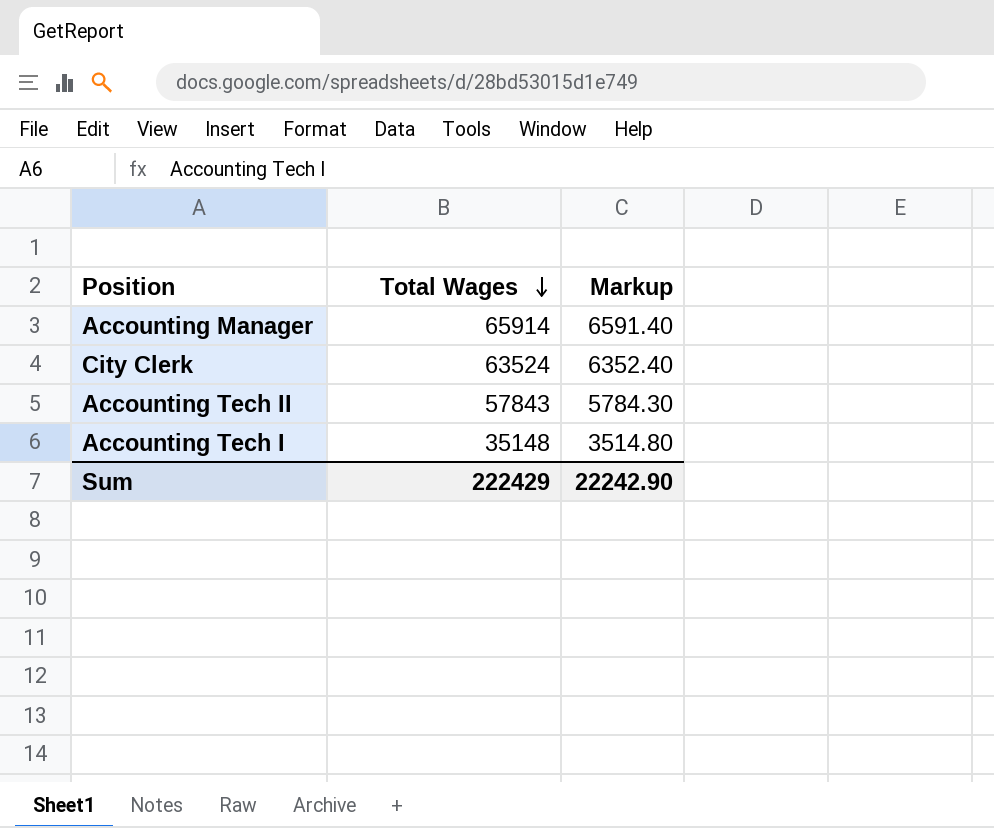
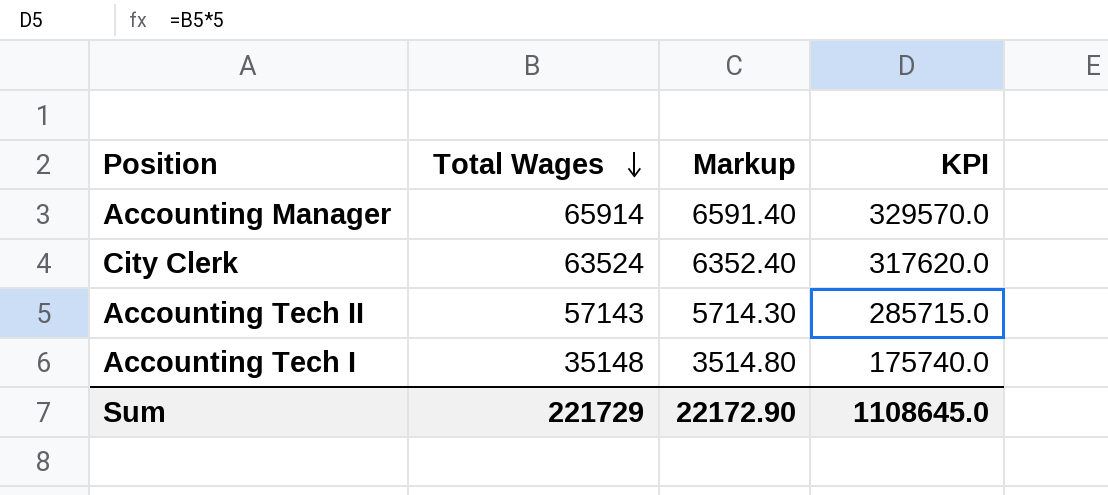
column KPI | formula: none -> [Total Wages] * 5
Accounting Tech II | Total Wages: 57843 -> 57143
Accounting Tech II | Markup: 5784.30 -> 5714.30
Sum | Total Wages: 222429 -> 221729
Sum | Markup: 22242.90 -> 22172.90

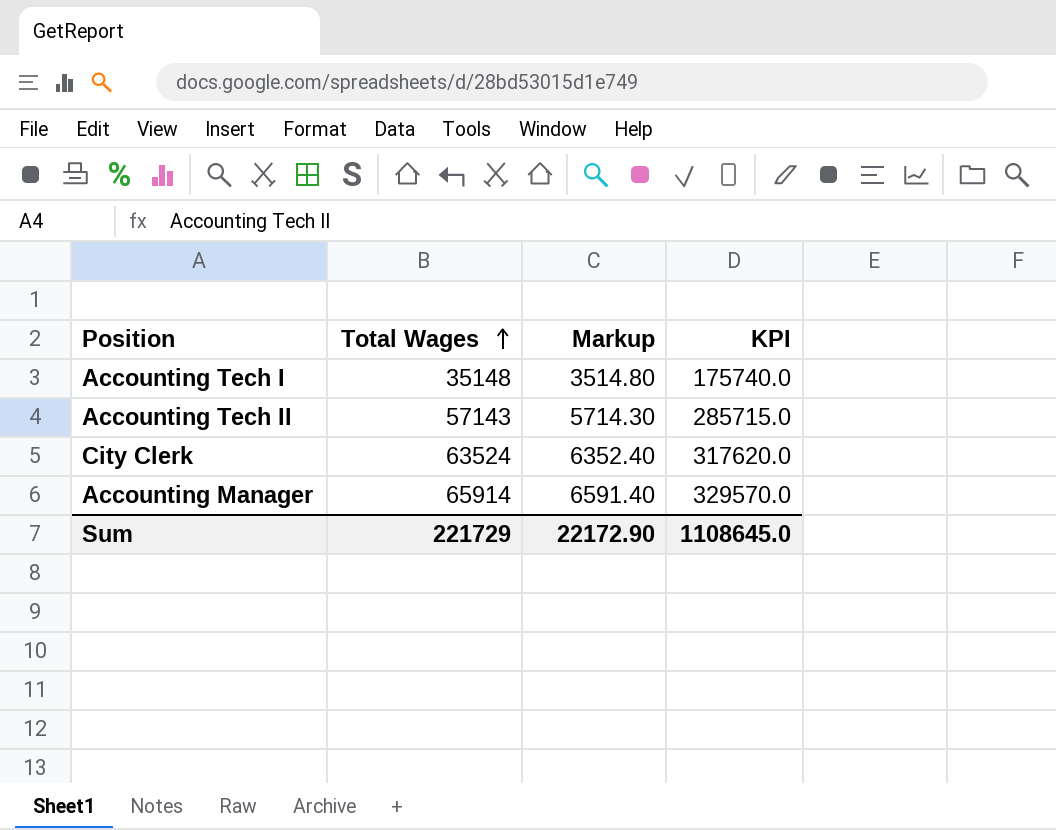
row order: Total Wages descending -> Total Wages ascending

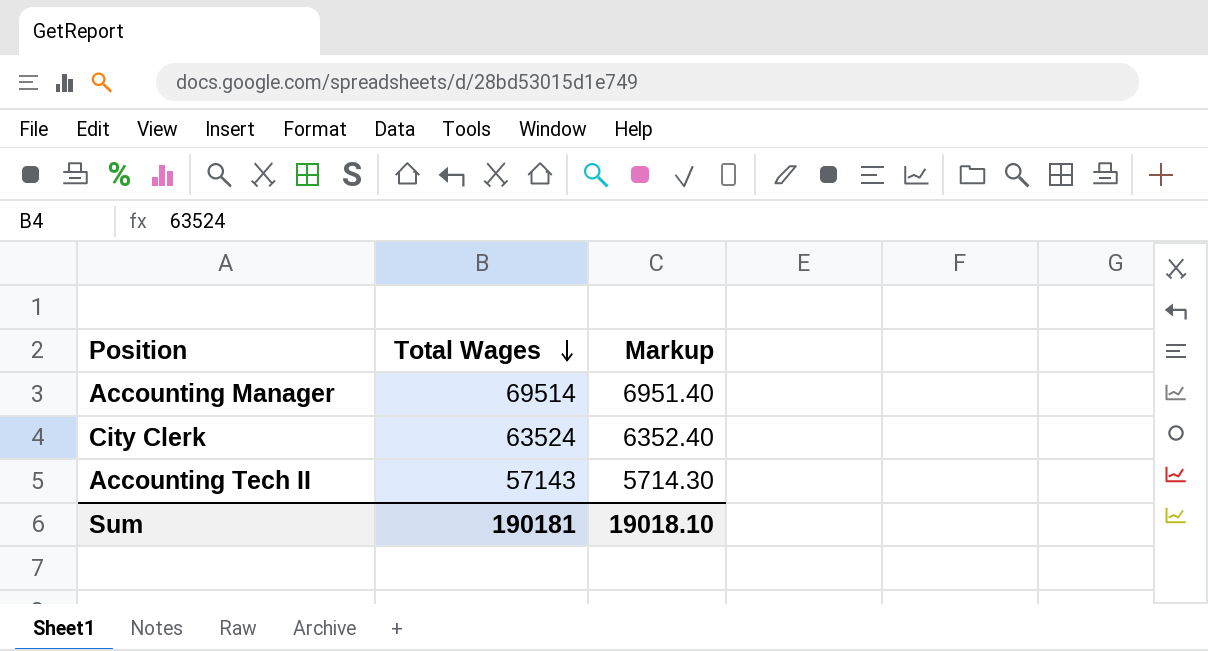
row order: Total Wages ascending -> Total Wages descending
column KPI | formula: [Total Wages] * 5 -> none
row Accounting Tech I: 35148 | 3514.80 | 175740.0 -> none
Accounting Manager | Total Wages: 65914 -> 69514
Accounting Manager | Markup: 6591.40 -> 6951.40
Sum | Total Wages: 221729 -> 190181
Sum | Markup: 22172.90 -> 19018.10

